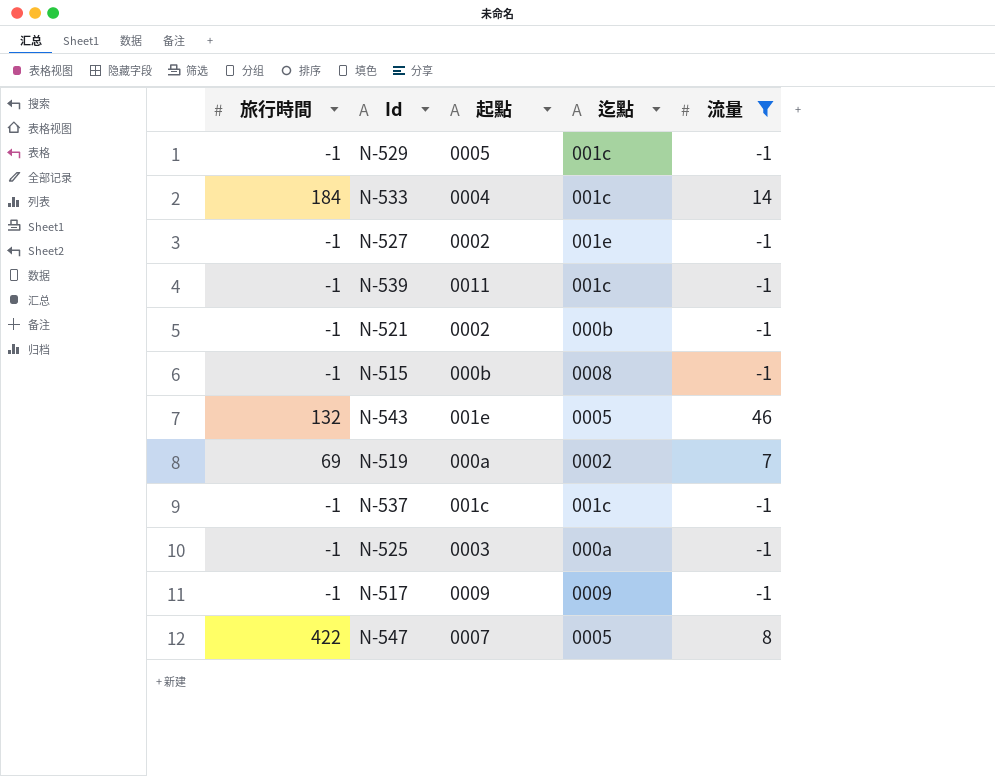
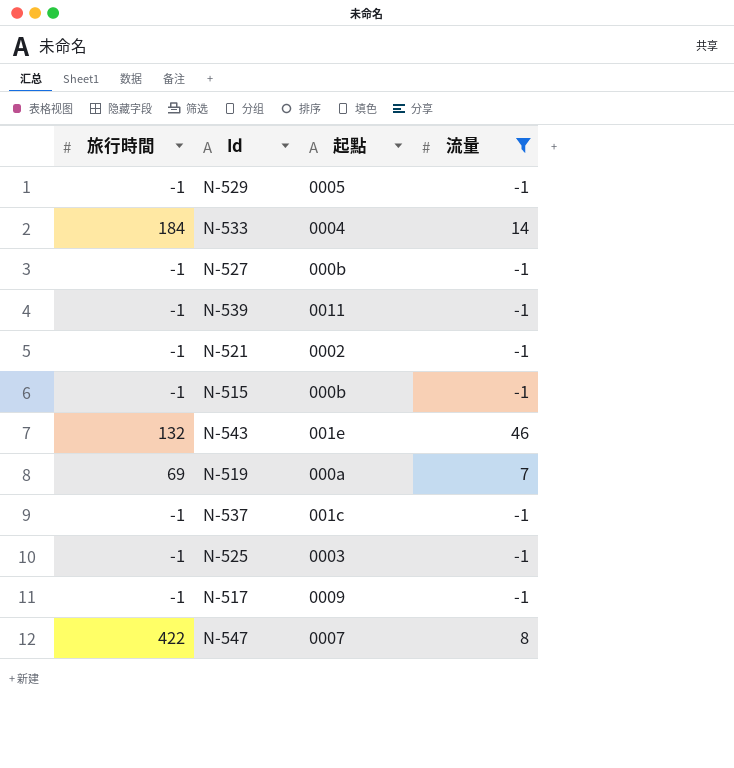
column 迄點 | position: 4 -> none
N-527 | 起點: 0002 -> 000b

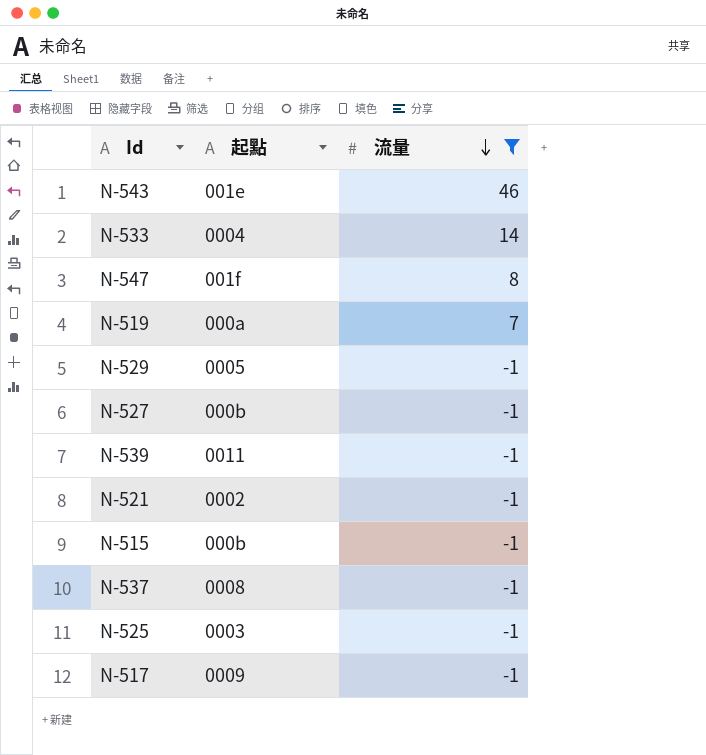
row order: none -> 流量 descending
column 旅行時間 | position: 1 -> none
N-547 | 起點: 0007 -> 001f
N-537 | 起點: 001c -> 0008

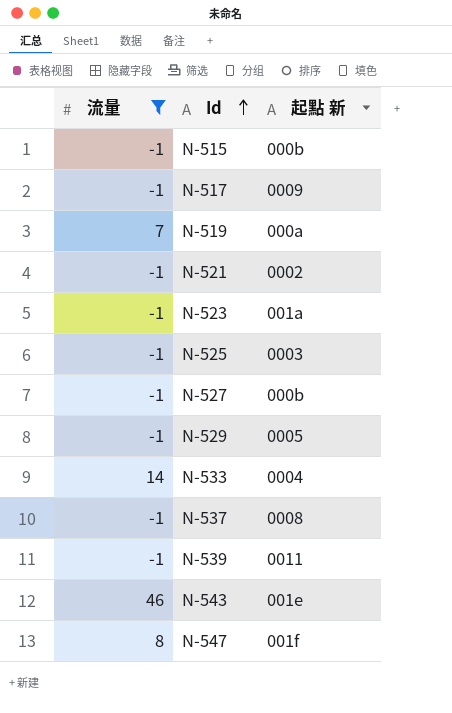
row order: 流量 descending -> Id ascending
column 流量 | position: 3 -> 1
column name: 起點 -> 起點 新
row N-523: none -> -1 | 001a

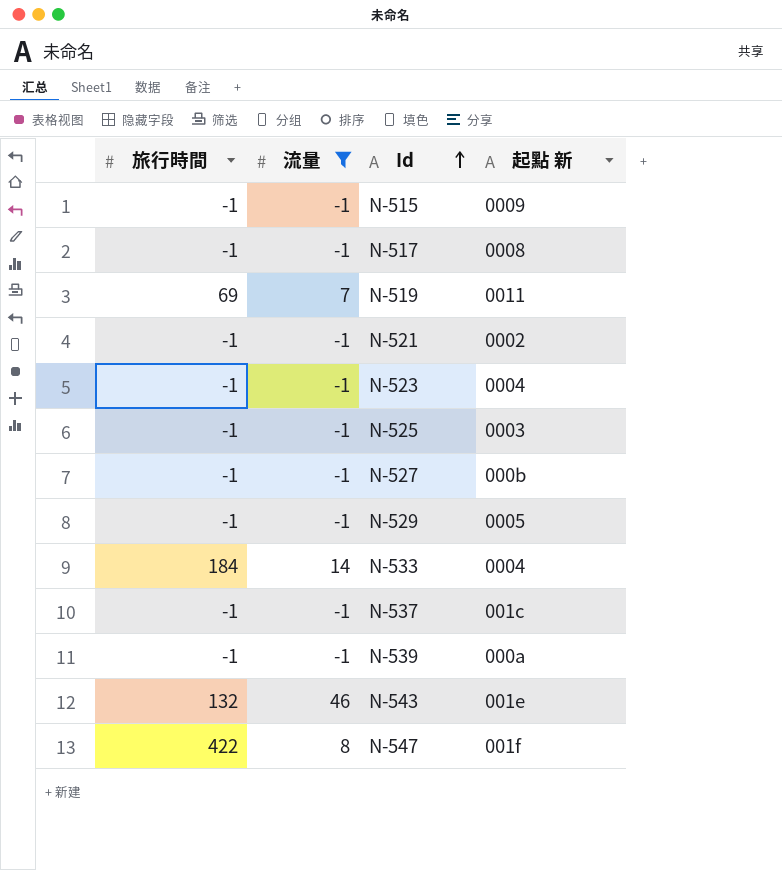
column 旅行時間 | position: none -> 1
N-515 | 起點 新: 000b -> 0009
N-517 | 起點 新: 0009 -> 0008
N-519 | 起點 新: 000a -> 0011
N-523 | 起點 新: 001a -> 0004
N-537 | 起點 新: 0008 -> 001c
N-539 | 起點 新: 0011 -> 000a

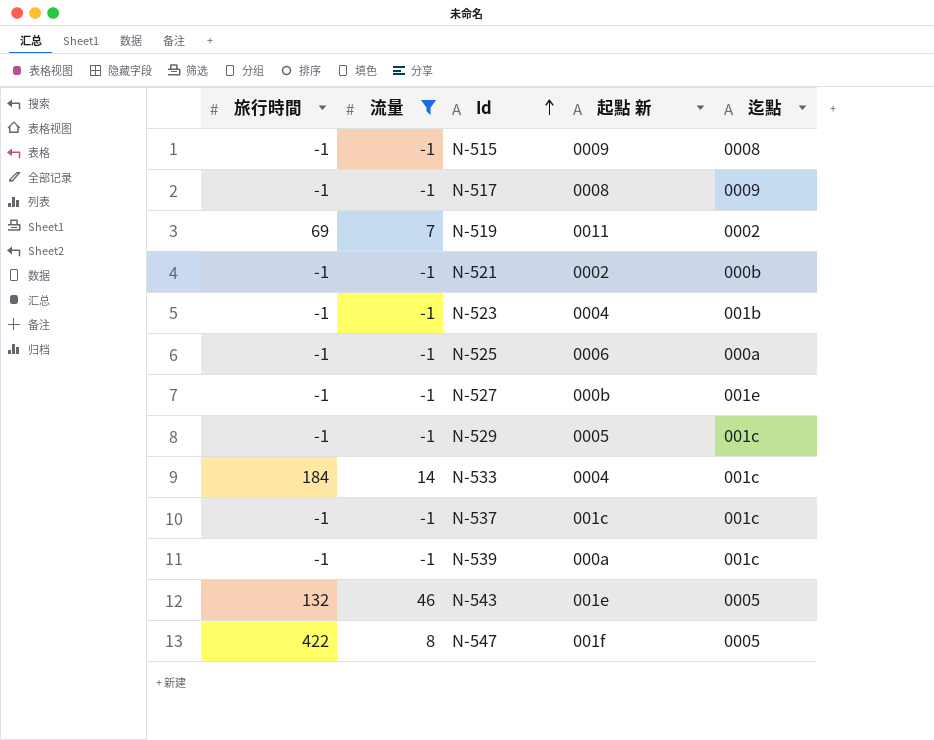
column 迄點 | position: none -> 5
N-525 | 起點 新: 0003 -> 0006

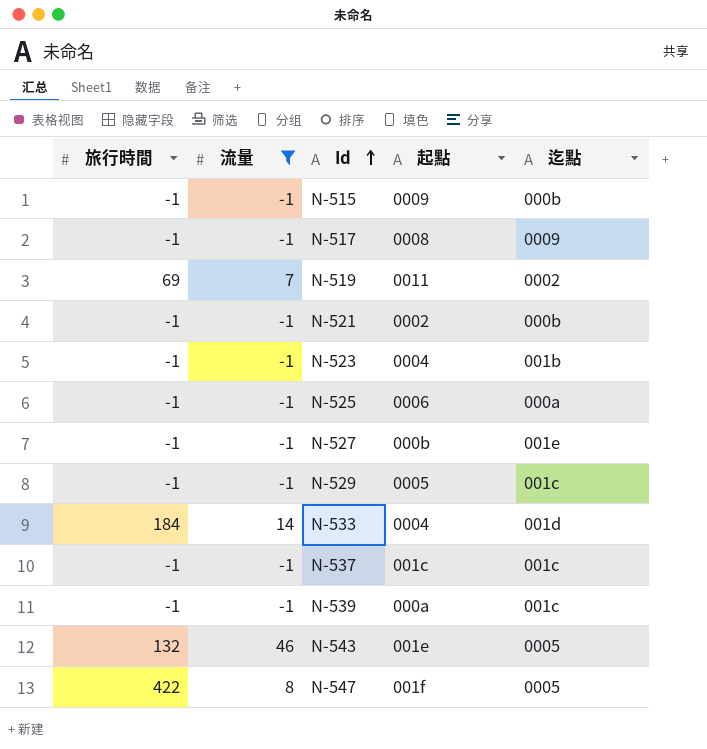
column name: 起點 新 -> 起點
N-515 | 迄點: 0008 -> 000b
N-533 | 迄點: 001c -> 001d

